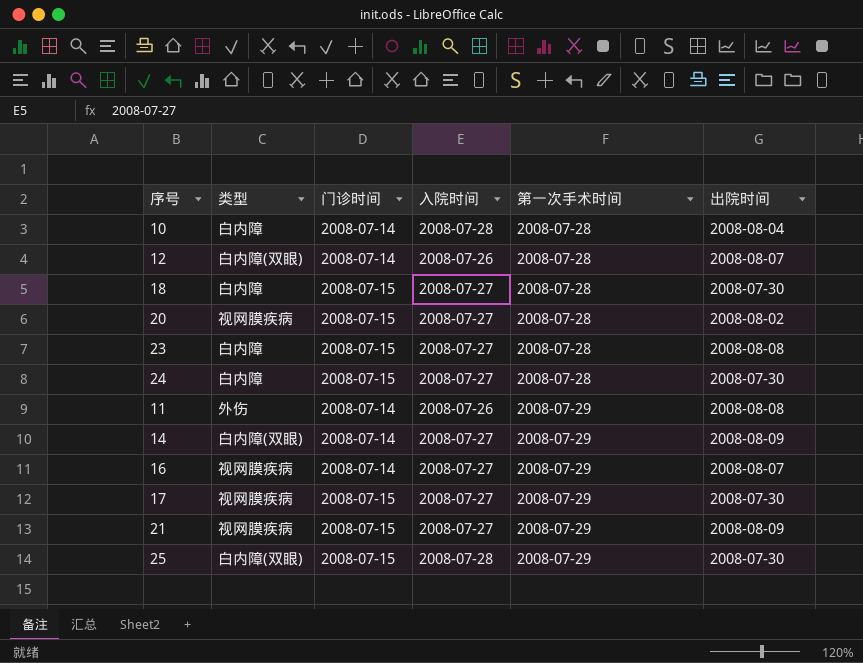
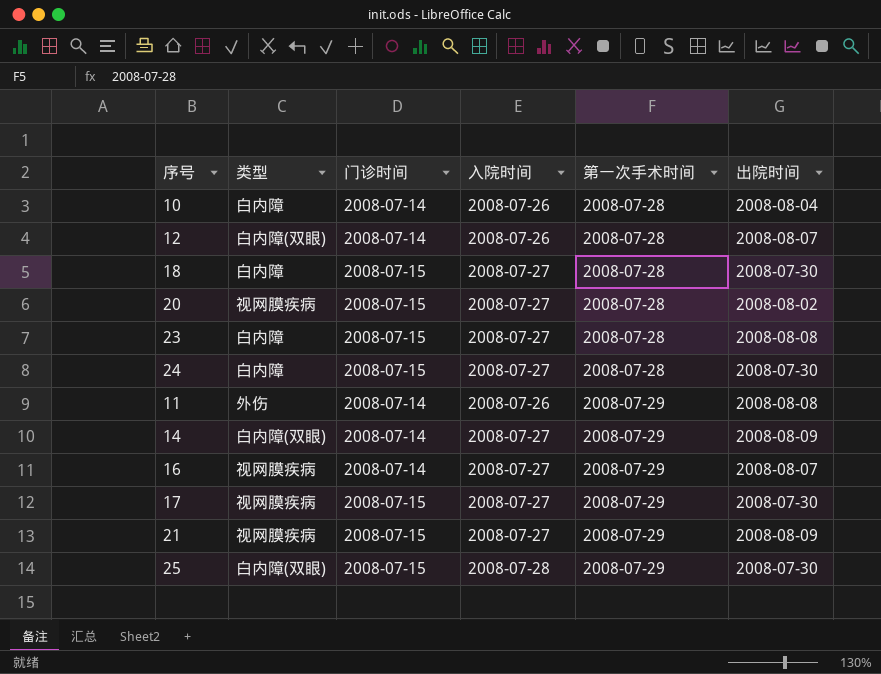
10 | 入院时间: 2008-07-28 -> 2008-07-26

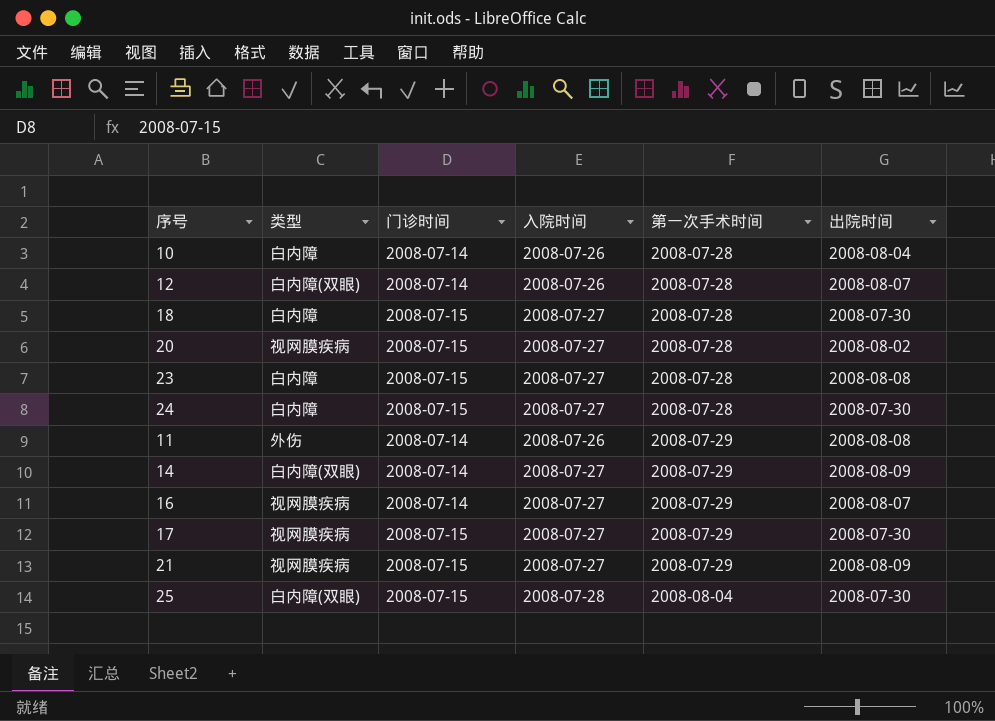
25 | 第一次手术时间: 2008-07-29 -> 2008-08-04

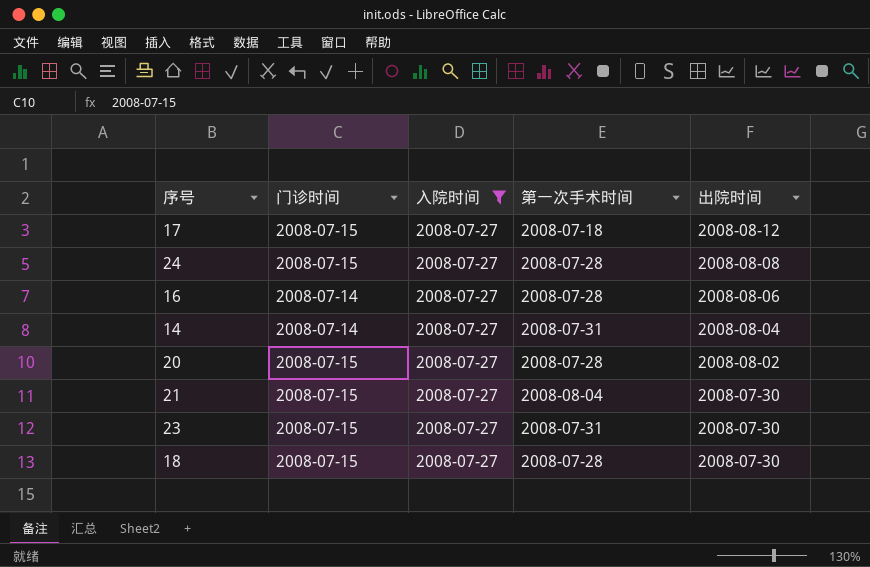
filter: none -> 入院时间 = 2008-07-27
row order: 第一次手术时间 ascending -> 出院时间 descending
column 类型 | position: 2 -> none
17 | 第一次手术时间: 2008-07-29 -> 2008-07-18
17 | 出院时间: 2008-07-30 -> 2008-08-12
24 | 出院时间: 2008-07-30 -> 2008-08-08
16 | 第一次手术时间: 2008-07-29 -> 2008-07-28
16 | 出院时间: 2008-08-07 -> 2008-08-06
14 | 第一次手术时间: 2008-07-29 -> 2008-07-31
14 | 出院时间: 2008-08-09 -> 2008-08-04
21 | 第一次手术时间: 2008-07-29 -> 2008-08-04
21 | 出院时间: 2008-08-09 -> 2008-07-30
23 | 第一次手术时间: 2008-07-28 -> 2008-07-31
23 | 出院时间: 2008-08-08 -> 2008-07-30

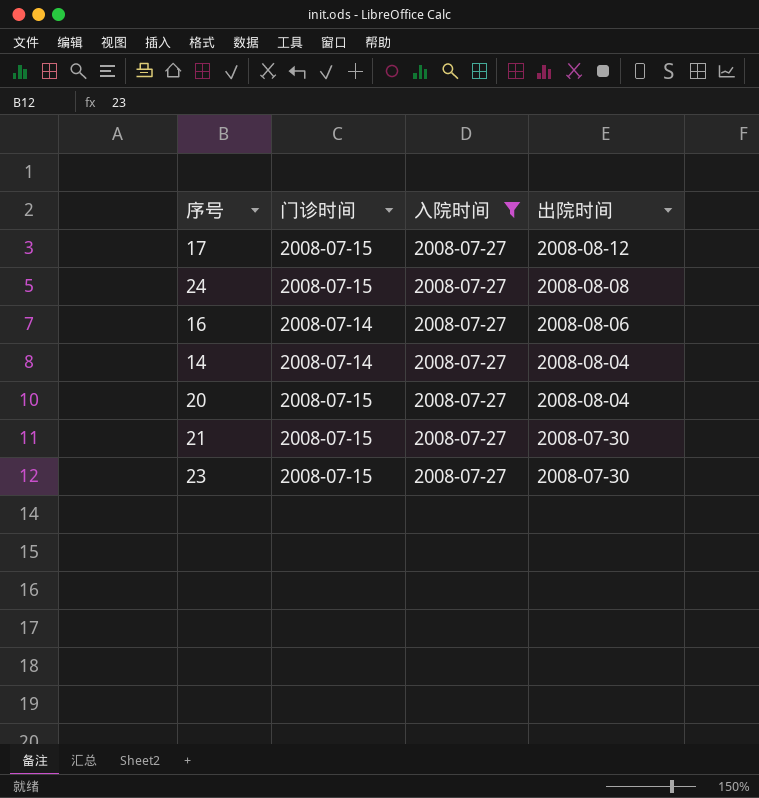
column 第一次手术时间 | position: 4 -> none
row 18: 2008-07-15 | 2008-07-27 | 2008-07-28 | 2008-07-30 -> none
20 | 出院时间: 2008-08-02 -> 2008-08-04

